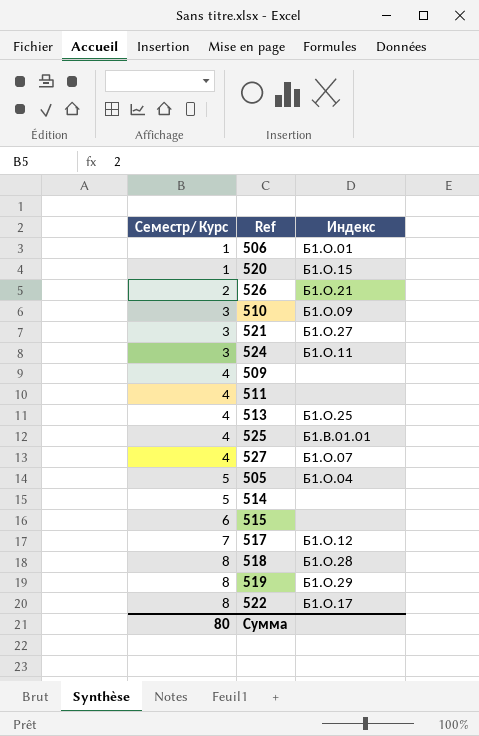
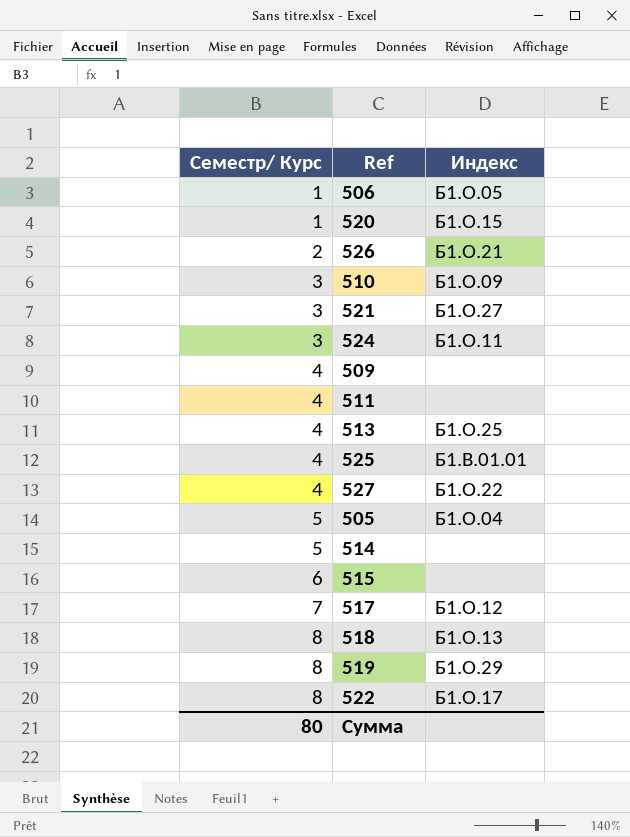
506 | Индекс: Б1.О.01 -> Б1.О.05
527 | Индекс: Б1.О.07 -> Б1.О.22
518 | Индекс: Б1.О.28 -> Б1.О.13

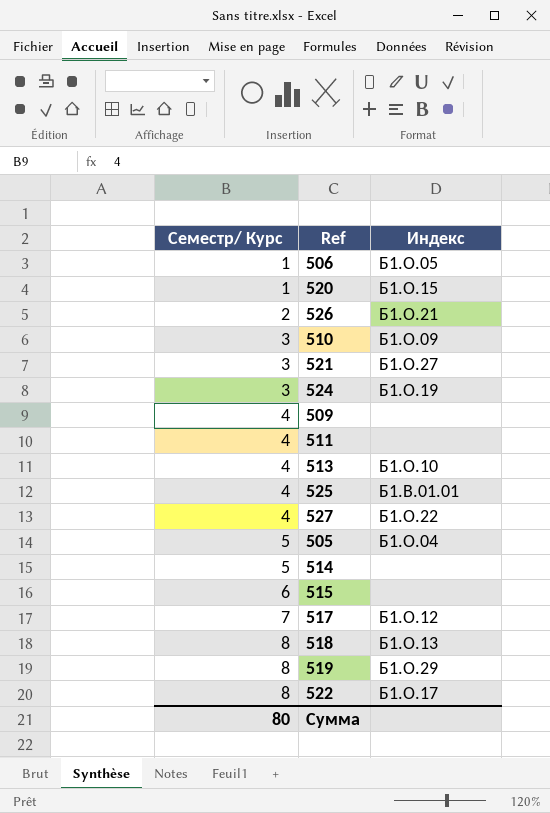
524 | Индекс: Б1.О.11 -> Б1.О.19
513 | Индекс: Б1.О.25 -> Б1.О.10

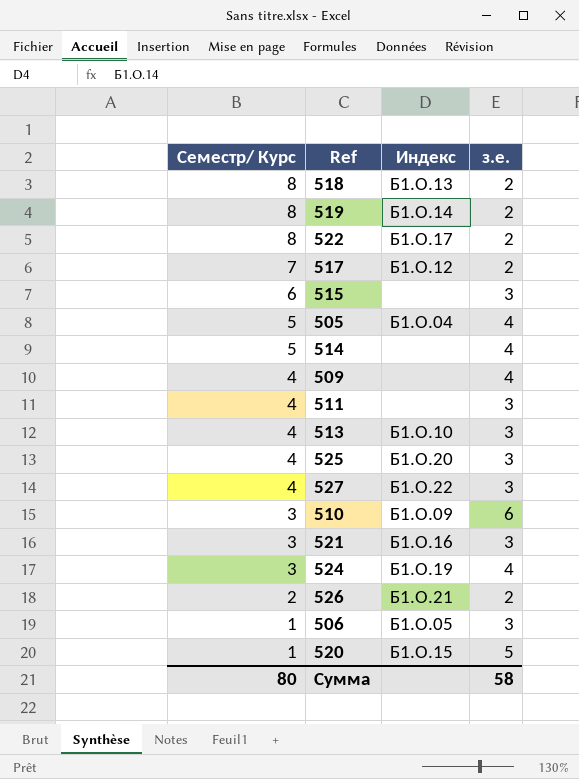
row order: Семестр/ Курс ascending -> Семестр/ Курс descending
column з.е. | position: none -> 4
519 | Индекс: Б1.О.29 -> Б1.О.14
525 | Индекс: Б1.В.01.01 -> Б1.О.20
521 | Индекс: Б1.О.27 -> Б1.О.16

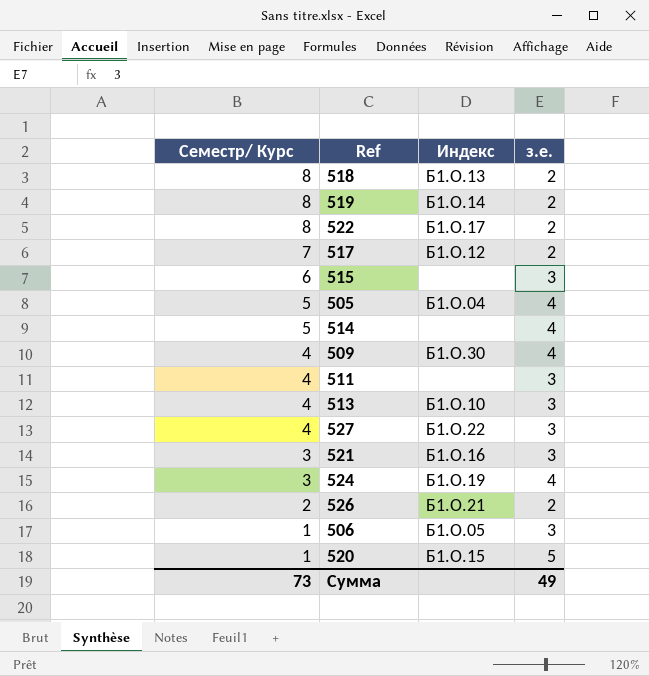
row 525: 4 | Б1.О.20 | 3 -> none
row 510: 3 | Б1.О.09 | 6 -> none
509 | Индекс: none -> Б1.О.30
Сумма | Семестр/ Курс: 80 -> 73
Сумма | з.е.: 58 -> 49

